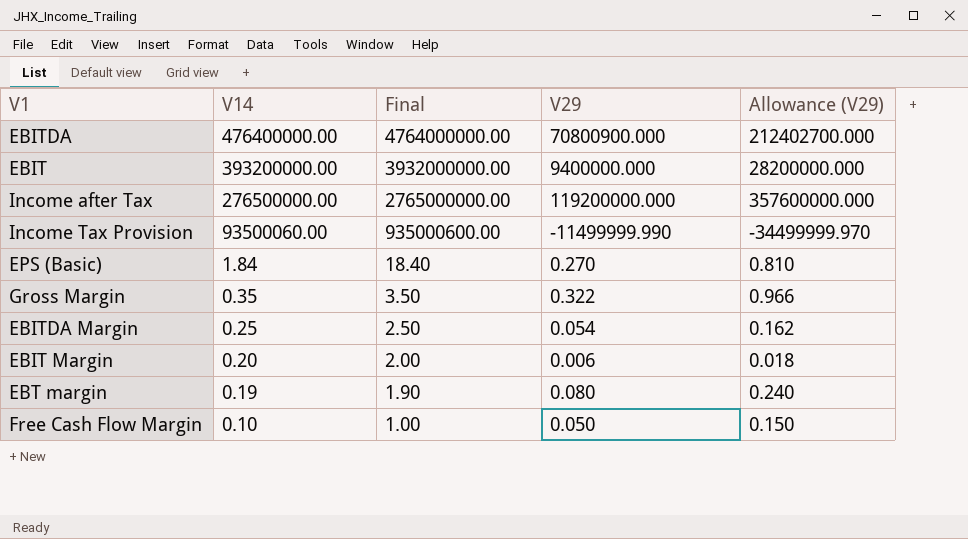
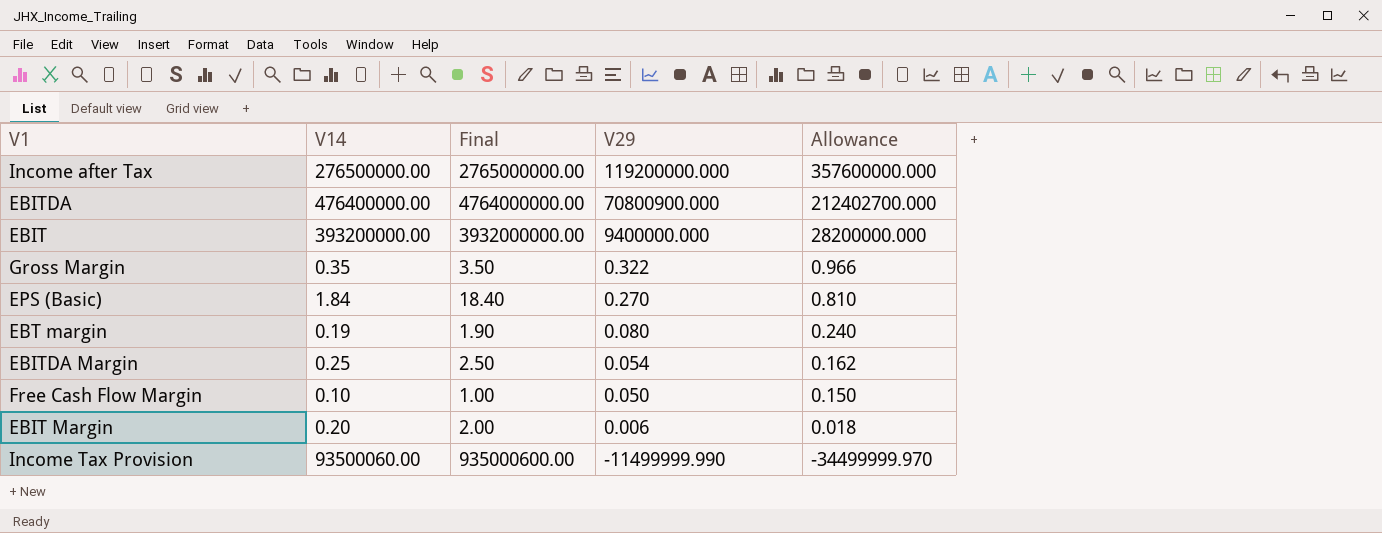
row order: V14 descending -> V29 descending
column name: Allowance (V29) -> Allowance

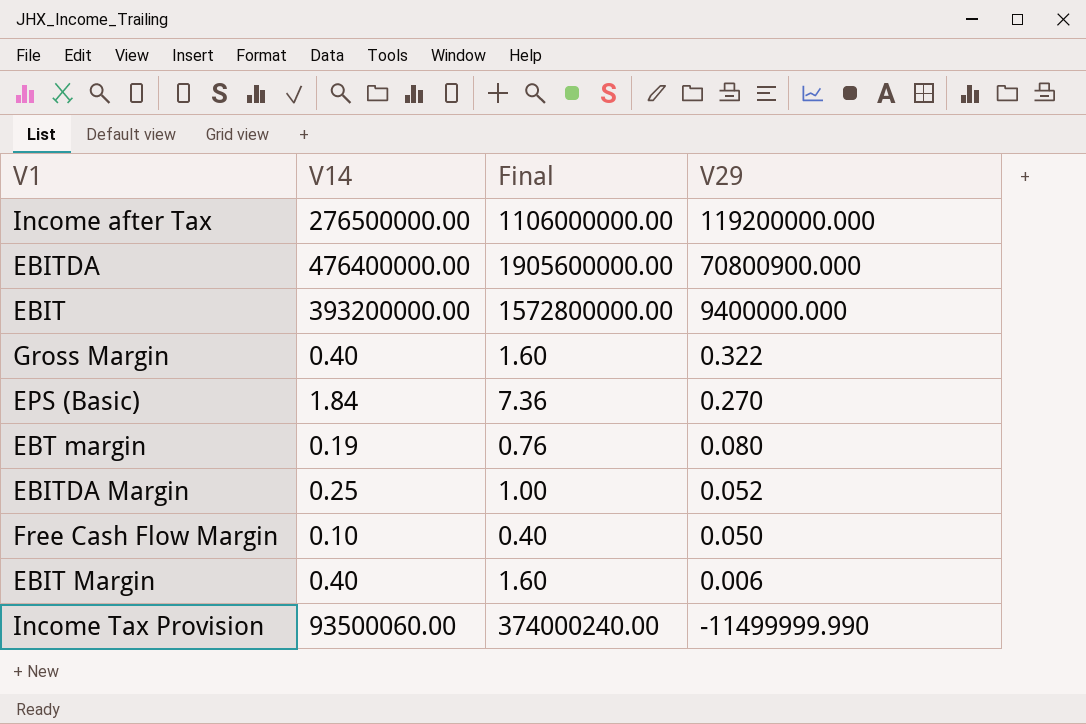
column Allowance | formula: [V29] * 3 -> none
column Final | formula: [V14] * 10 -> [V14] * 4
Gross Margin | V14: 0.35 -> 0.40
EBITDA Margin | V29: 0.054 -> 0.052
EBIT Margin | V14: 0.20 -> 0.40

